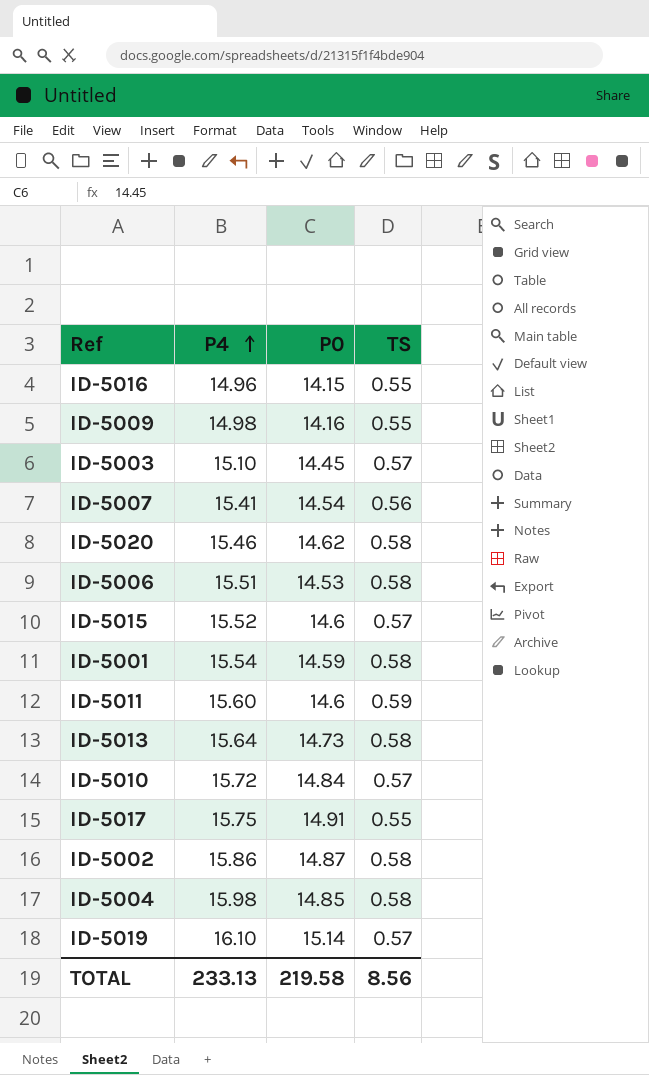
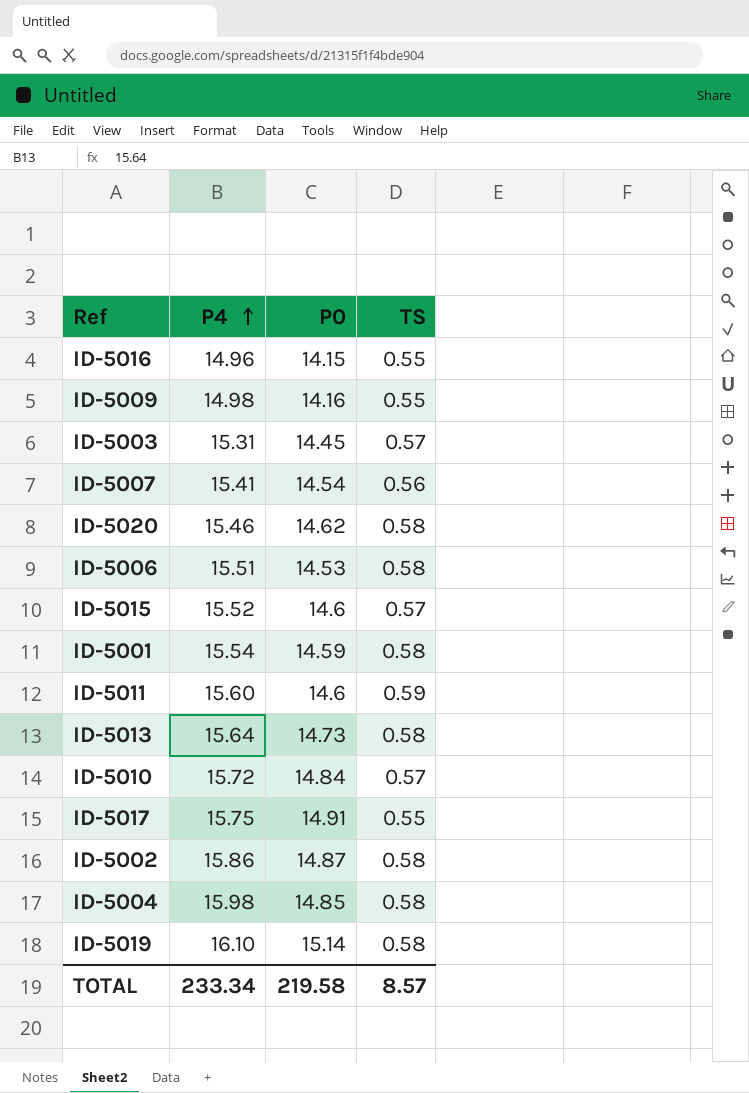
ID-5003 | P4: 15.10 -> 15.31
ID-5019 | TS: 0.57 -> 0.58
TOTAL | P4: 233.13 -> 233.34
TOTAL | TS: 8.56 -> 8.57

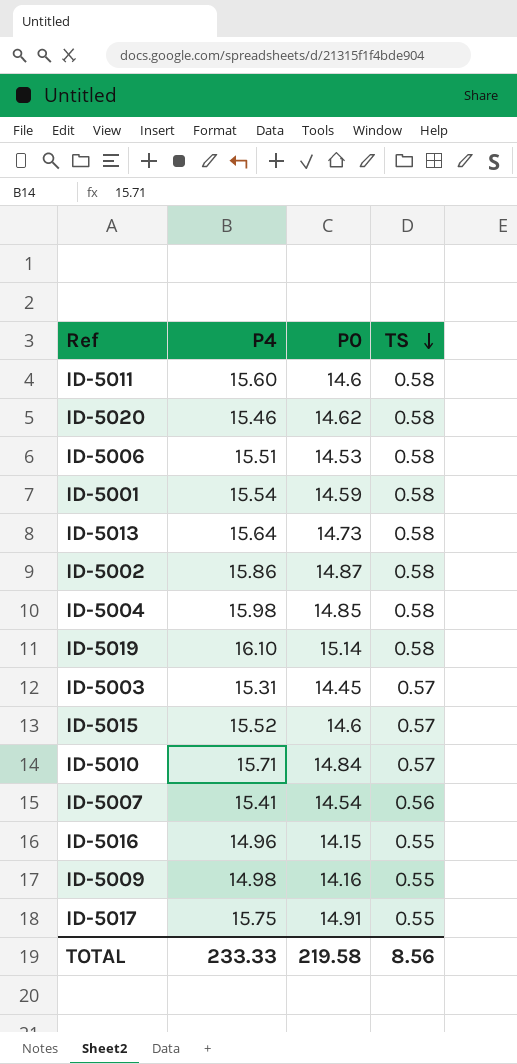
row order: P4 ascending -> TS descending
ID-5011 | TS: 0.59 -> 0.58
ID-5010 | P4: 15.72 -> 15.71
TOTAL | P4: 233.34 -> 233.33
TOTAL | TS: 8.57 -> 8.56

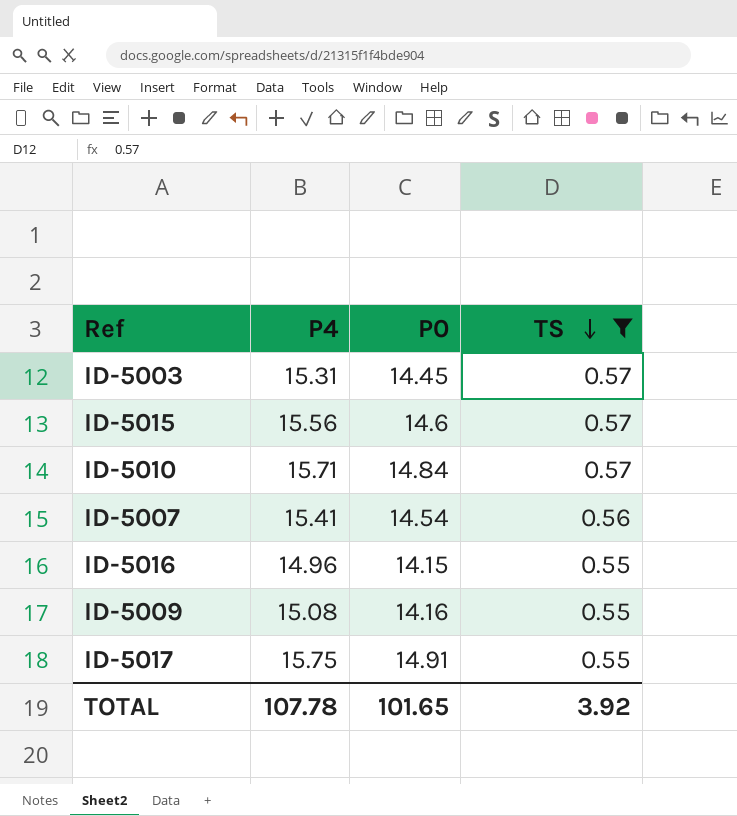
filter: none -> TS != 0.58
ID-5015 | P4: 15.52 -> 15.56
ID-5009 | P4: 14.98 -> 15.08
TOTAL | P4: 233.33 -> 107.78
TOTAL | P0: 219.58 -> 101.65
TOTAL | TS: 8.56 -> 3.92

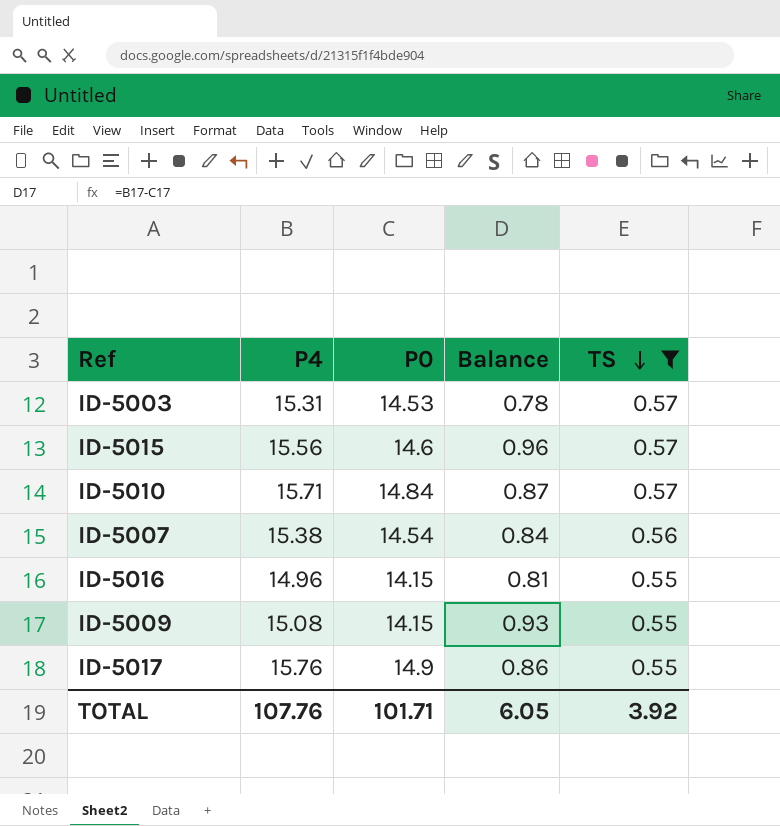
column Balance | formula: none -> [P4] - [P0]
ID-5003 | P0: 14.45 -> 14.53
ID-5007 | P4: 15.41 -> 15.38
ID-5009 | P0: 14.16 -> 14.15
ID-5017 | P4: 15.75 -> 15.76
ID-5017 | P0: 14.91 -> 14.9
TOTAL | P4: 107.78 -> 107.76
TOTAL | P0: 101.65 -> 101.71

